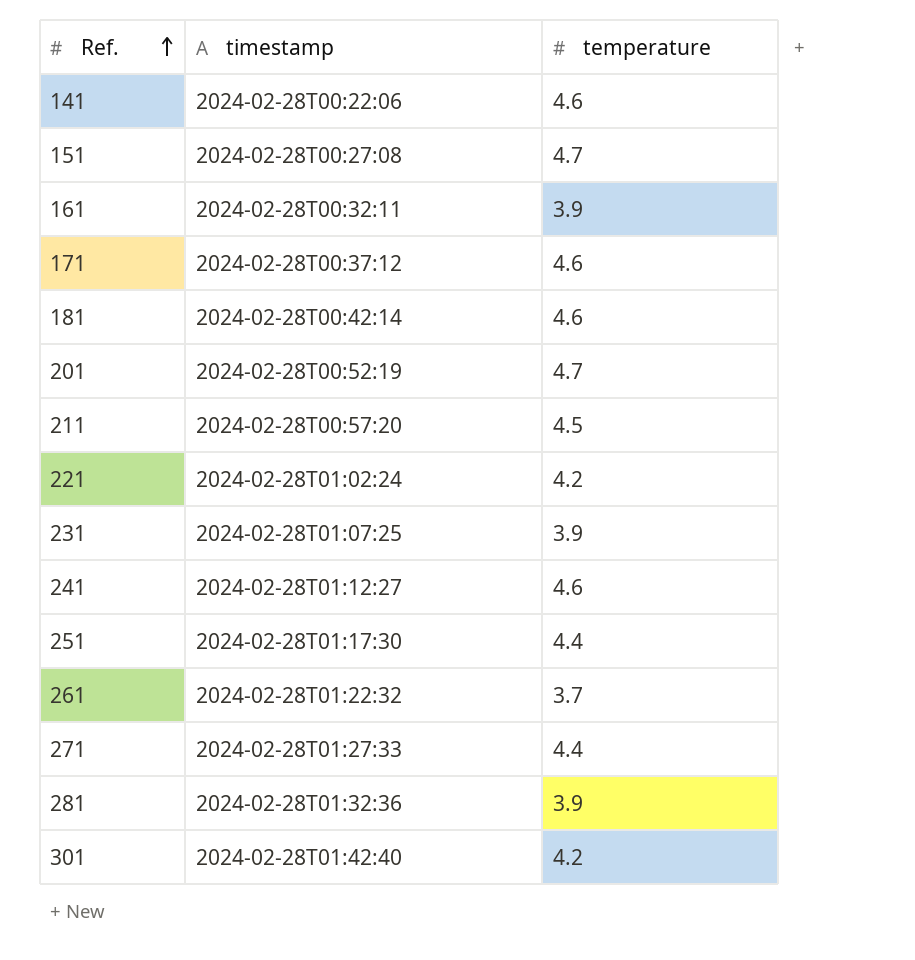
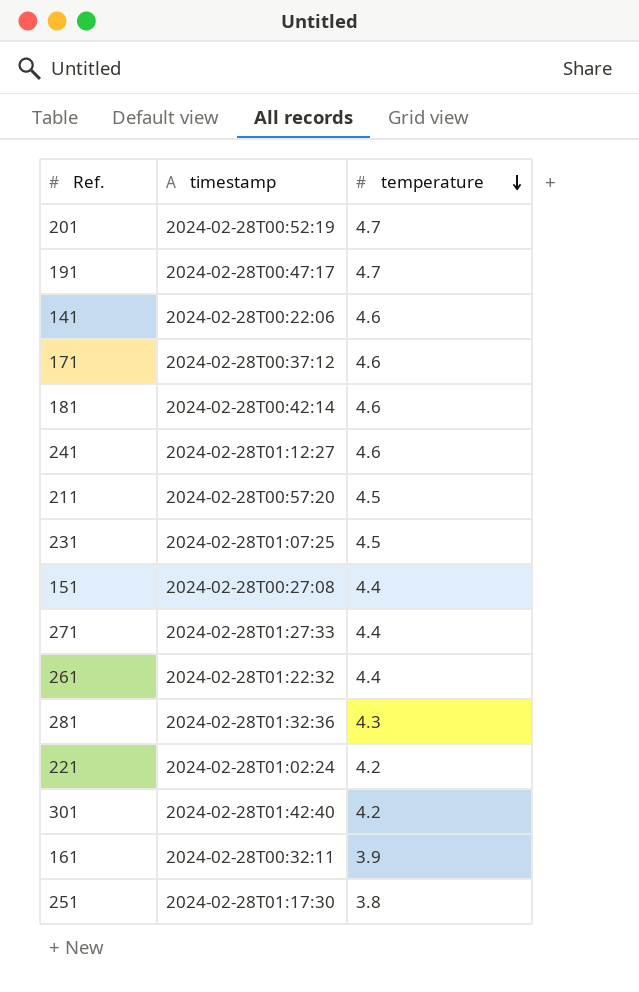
row order: Ref. ascending -> temperature descending
row 191: none -> 2024-02-28T00:47:17 | 4.7
231 | temperature: 3.9 -> 4.5
151 | temperature: 4.7 -> 4.4
261 | temperature: 3.7 -> 4.4
281 | temperature: 3.9 -> 4.3
251 | temperature: 4.4 -> 3.8

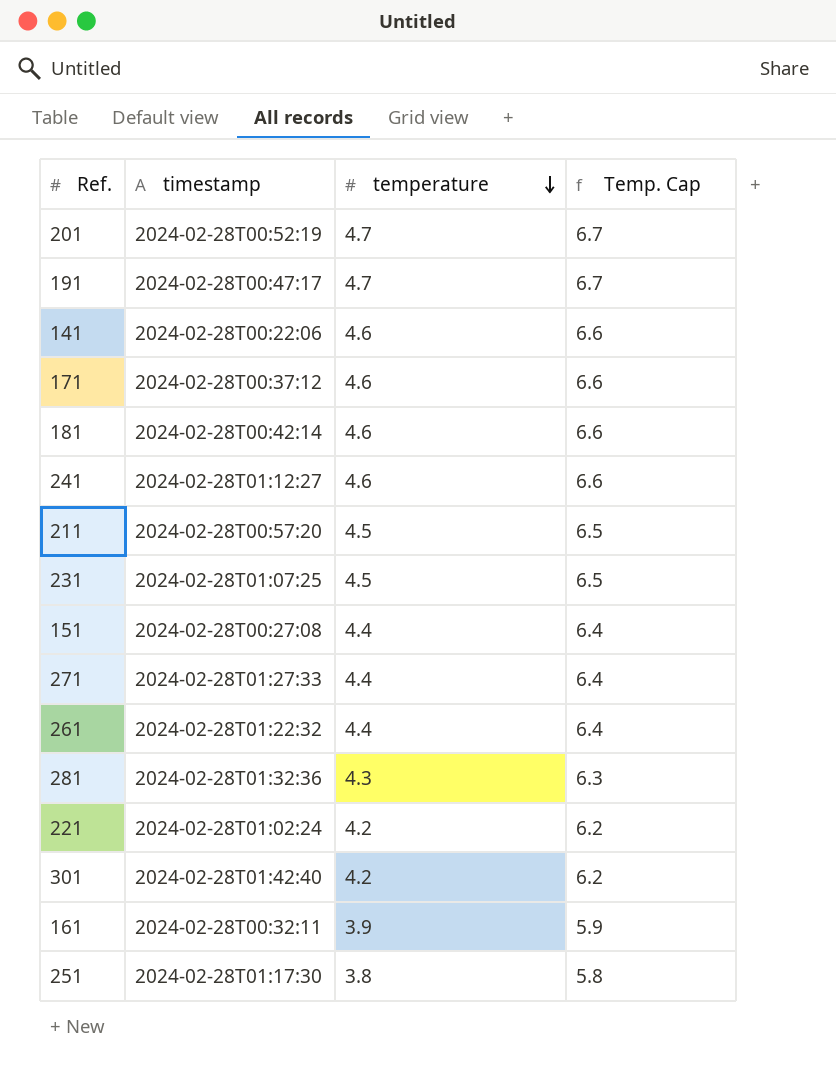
column Temp. Cap | formula: none -> [temperature] + 2

